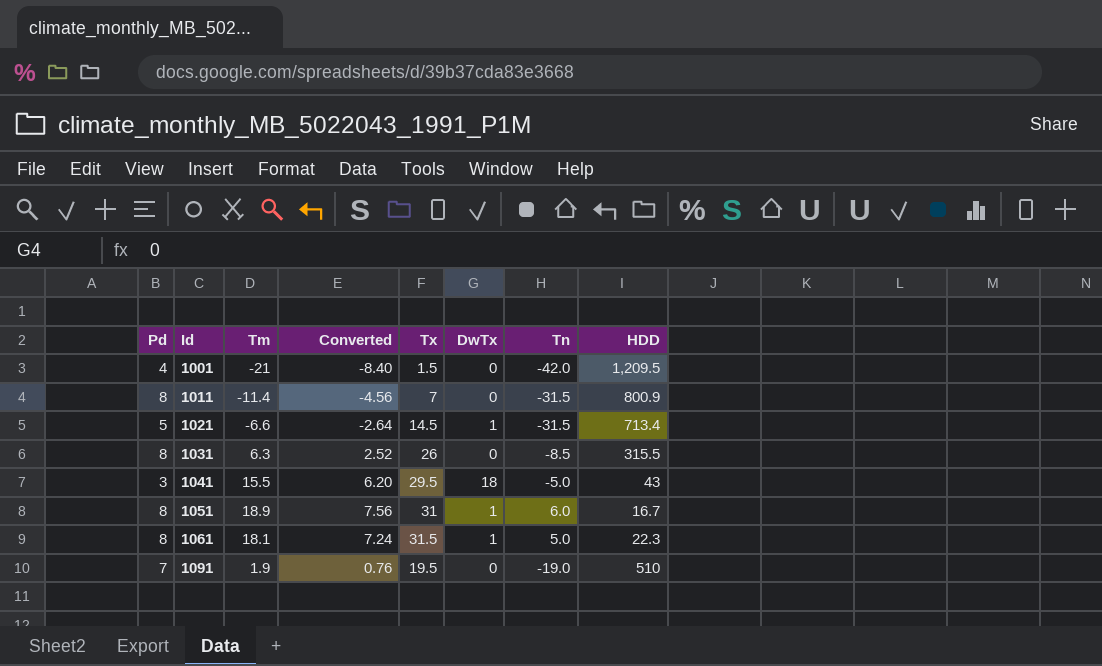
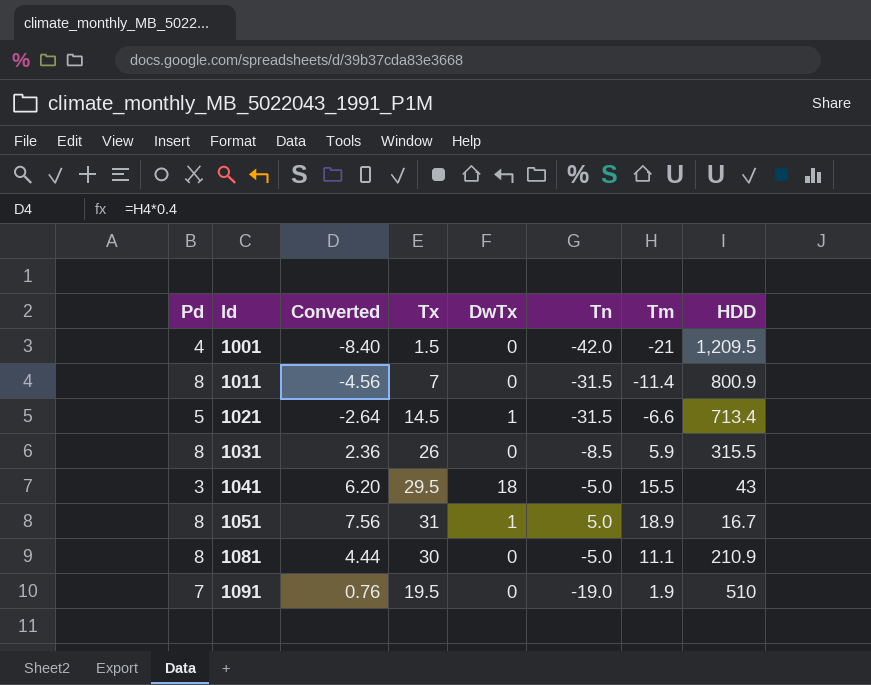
column Tm | position: 3 -> 7
row 1061: 8 | 18.1 | 7.24 | 31.5 | 1 | 5.0 | 22.3 -> none
1031 | Converted: 2.52 -> 2.36
1031 | Tm: 6.3 -> 5.9
1051 | Tn: 6.0 -> 5.0
row 1081: none -> 8 | 4.44 | 30 | 0 | -5.0 | 11.1 | 210.9

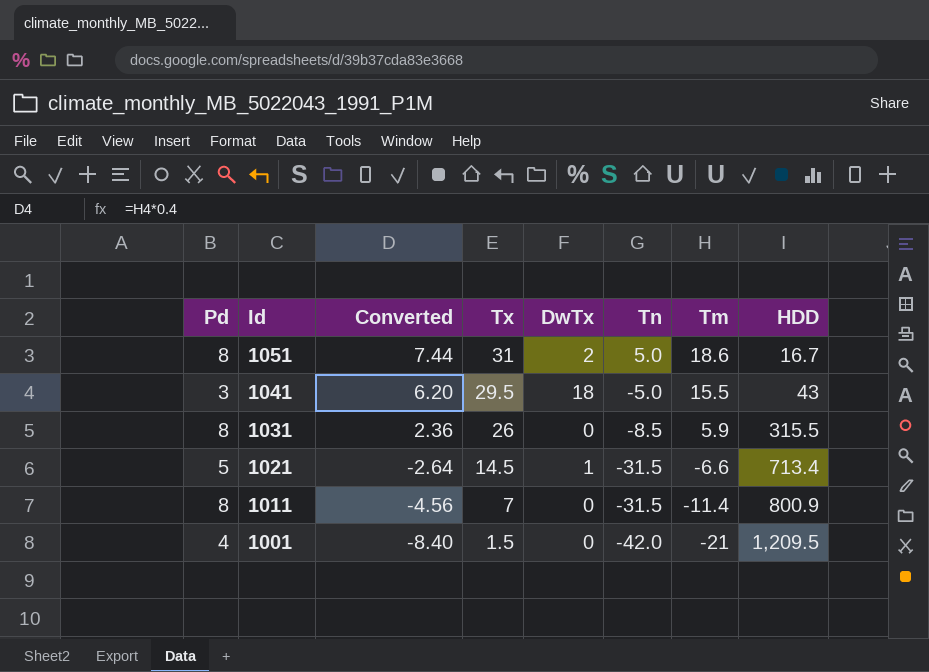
row order: Id ascending -> Id descending
row 1081: 8 | 4.44 | 30 | 0 | -5.0 | 11.1 | 210.9 -> none
row 1091: 7 | 0.76 | 19.5 | 0 | -19.0 | 1.9 | 510 -> none
1051 | Converted: 7.56 -> 7.44
1051 | DwTx: 1 -> 2
1051 | Tm: 18.9 -> 18.6

